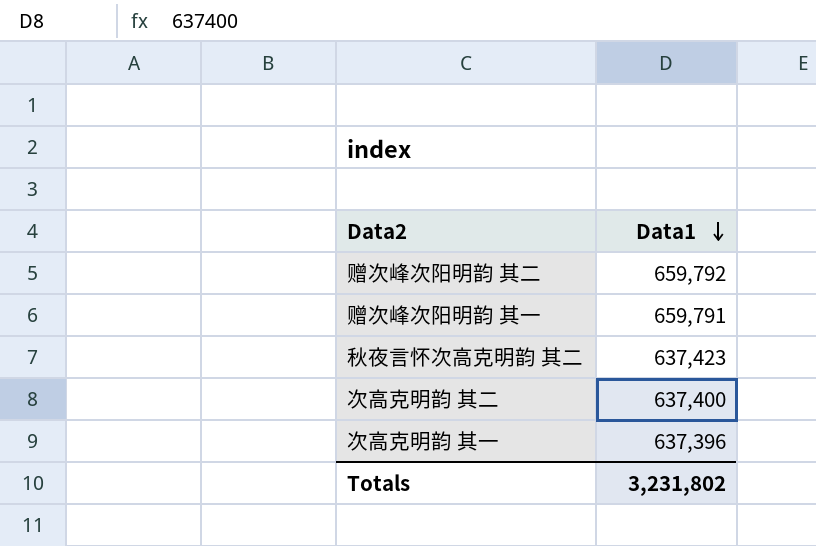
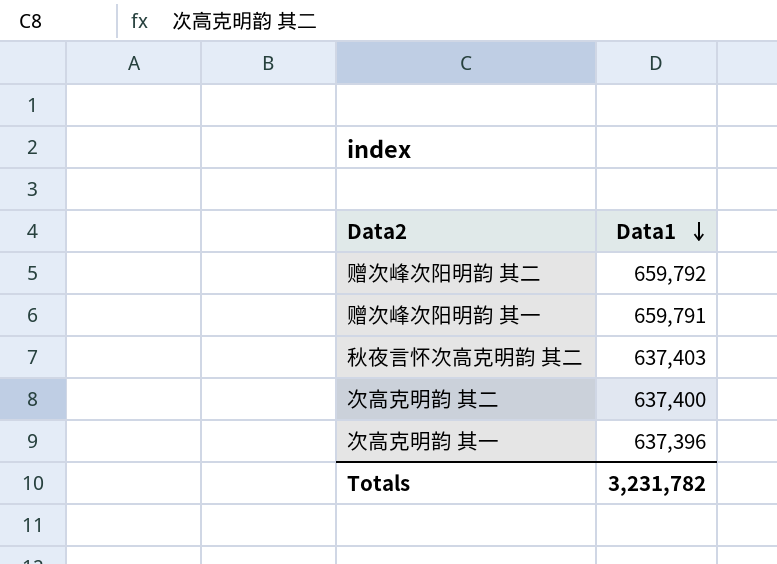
秋夜言怀次高克明韵 其二 | Data1: 637,423 -> 637,403
Totals | Data1: 3,231,802 -> 3,231,782

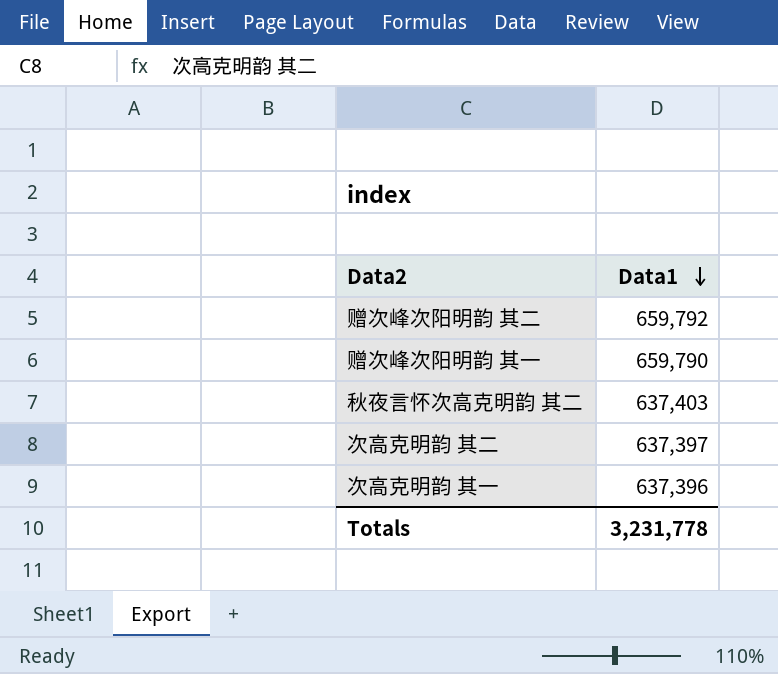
赠次峰次阳明韵 其一 | Data1: 659,791 -> 659,790
次高克明韵 其二 | Data1: 637,400 -> 637,397
Totals | Data1: 3,231,782 -> 3,231,778

